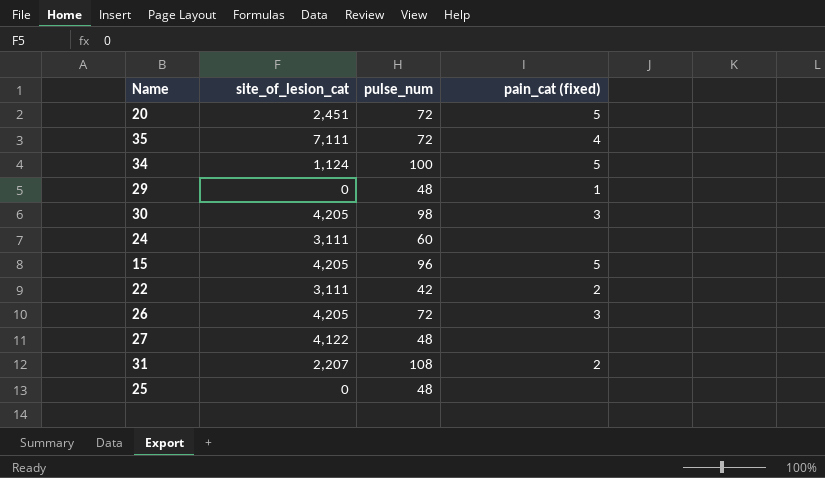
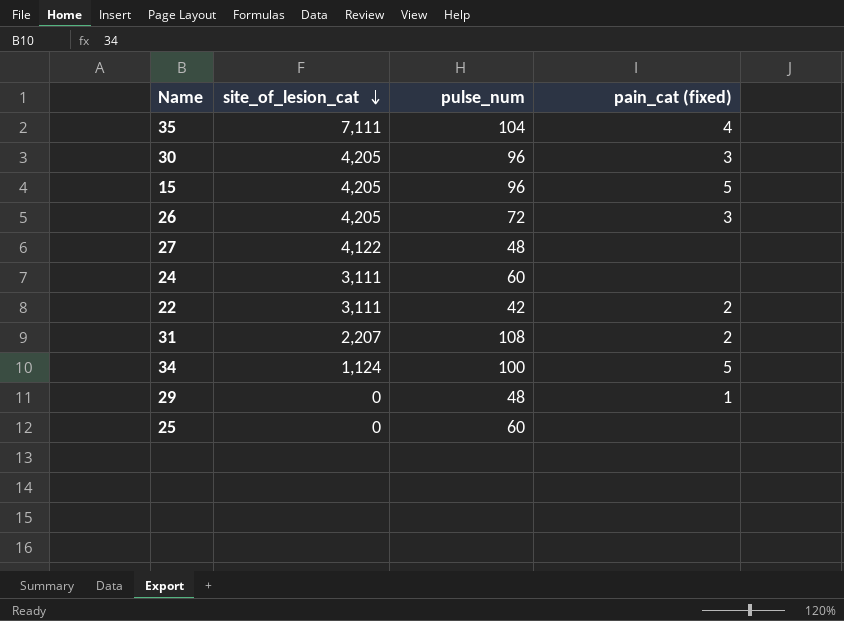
row order: none -> site_of_lesion_cat descending
row 20: 2,451 | 72 | 5 -> none
35 | pulse_num: 72 -> 104
30 | pulse_num: 98 -> 96
25 | pulse_num: 48 -> 60

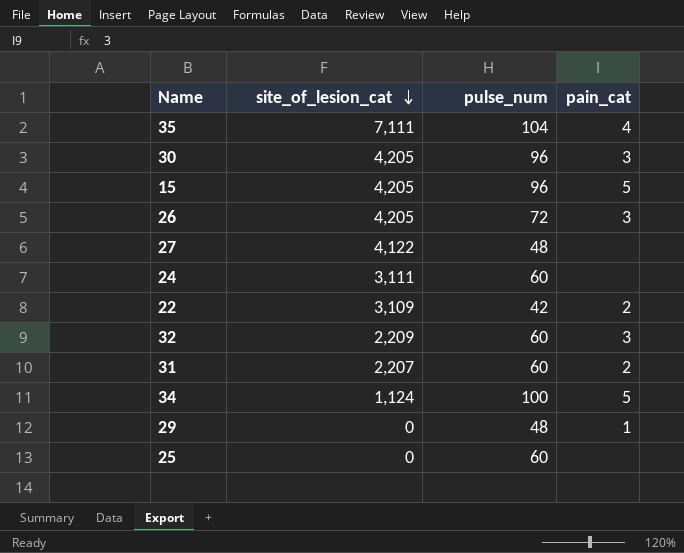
column name: pain_cat (fixed) -> pain_cat
22 | site_of_lesion_cat: 3,111 -> 3,109
row 32: none -> 2,209 | 60 | 3
31 | pulse_num: 108 -> 60

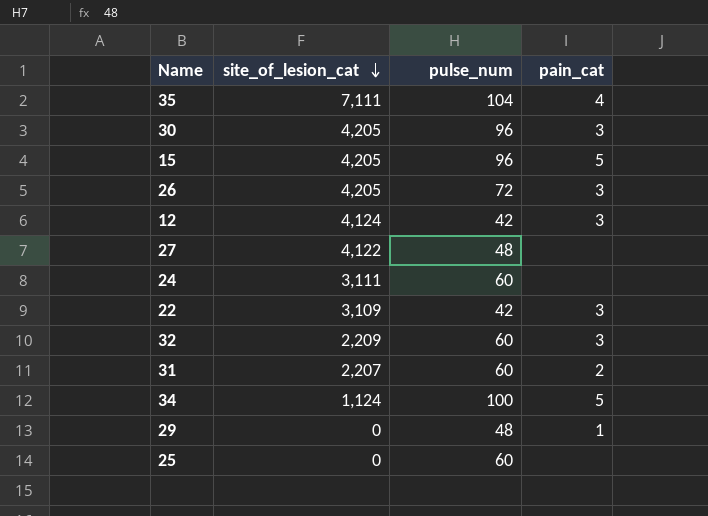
row 12: none -> 4,124 | 42 | 3
22 | pain_cat: 2 -> 3

